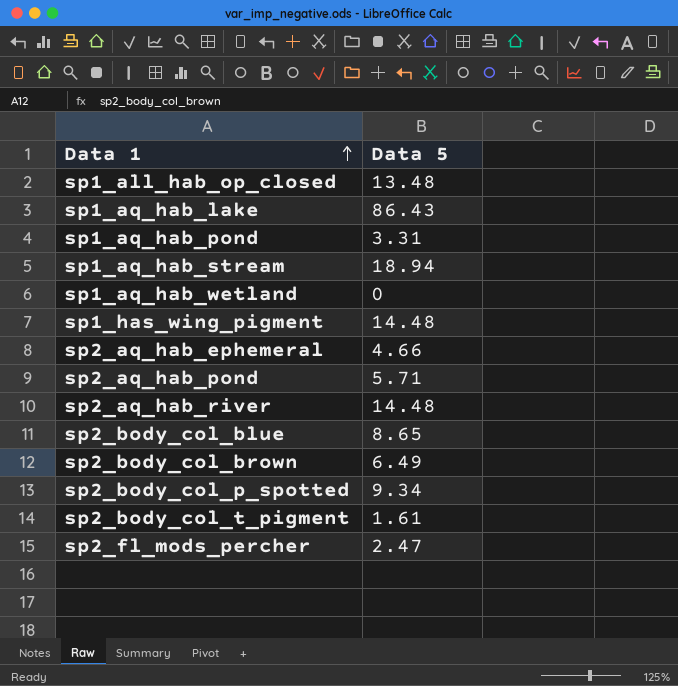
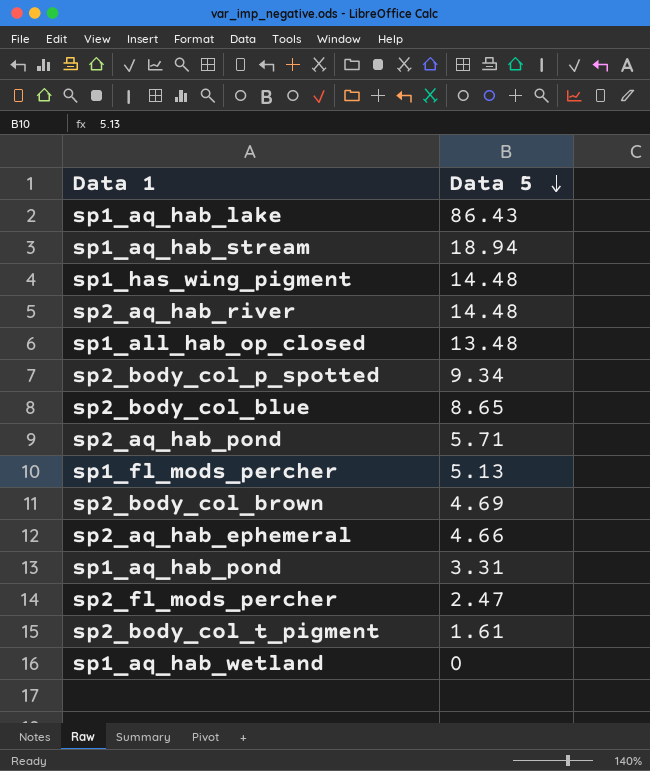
row order: Data 1 ascending -> Data 5 descending
row sp1_fl_mods_percher: none -> 5.13
sp2_body_col_brown | Data 5: 6.49 -> 4.69

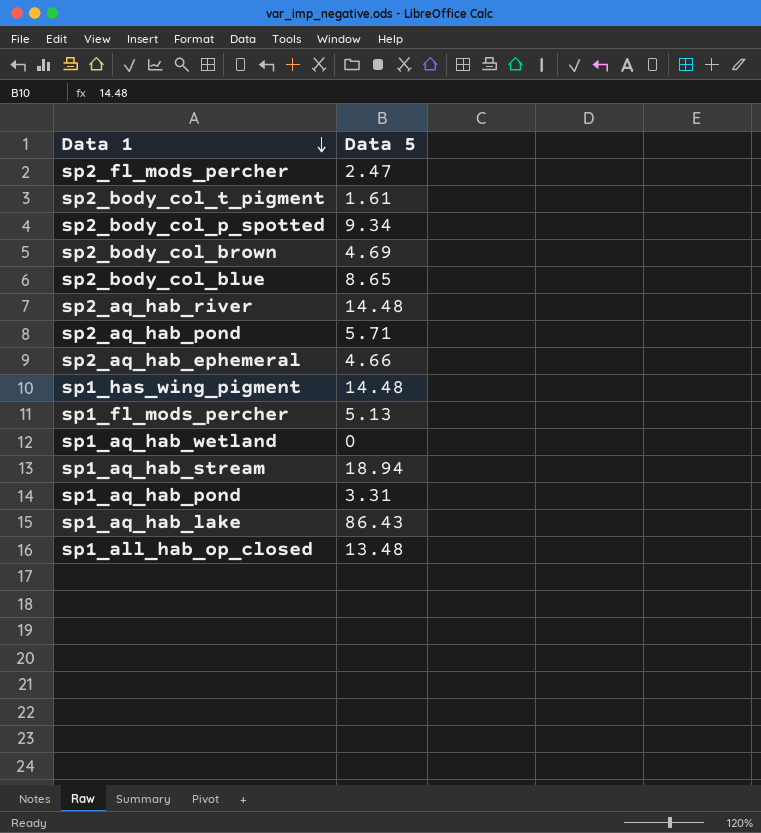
row order: Data 5 descending -> Data 1 descending

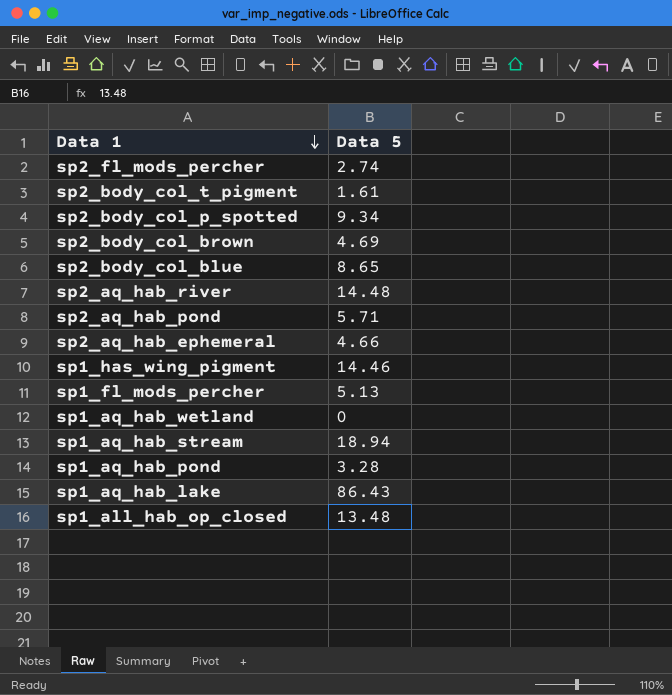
sp2_fl_mods_percher | Data 5: 2.47 -> 2.74
sp1_has_wing_pigment | Data 5: 14.48 -> 14.46
sp1_aq_hab_pond | Data 5: 3.31 -> 3.28

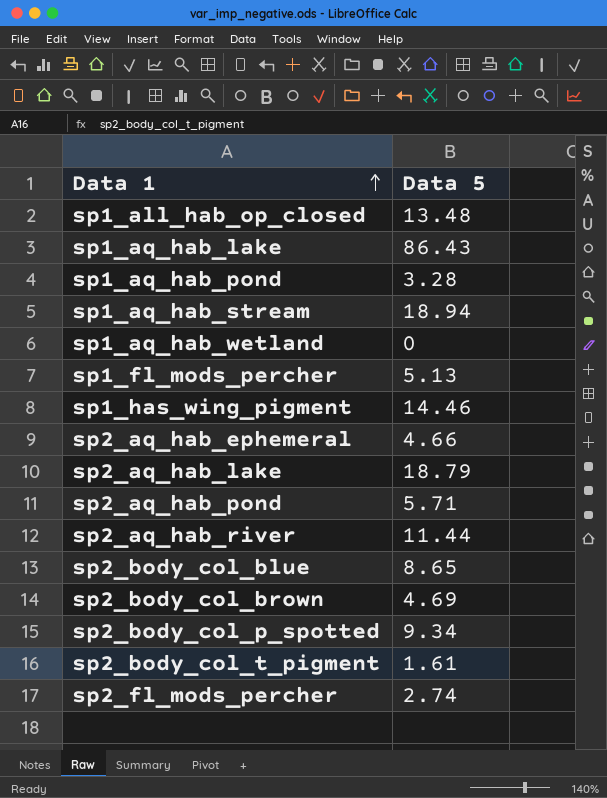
row order: Data 1 descending -> Data 1 ascending
row sp2_aq_hab_lake: none -> 18.79
sp2_aq_hab_river | Data 5: 14.48 -> 11.44

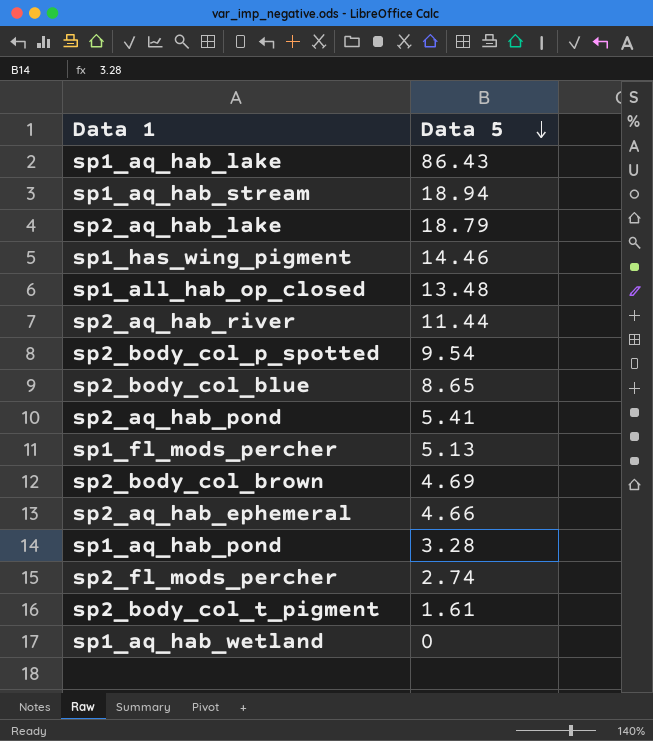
row order: Data 1 ascending -> Data 5 descending
sp2_body_col_p_spotted | Data 5: 9.34 -> 9.54
sp2_aq_hab_pond | Data 5: 5.71 -> 5.41

